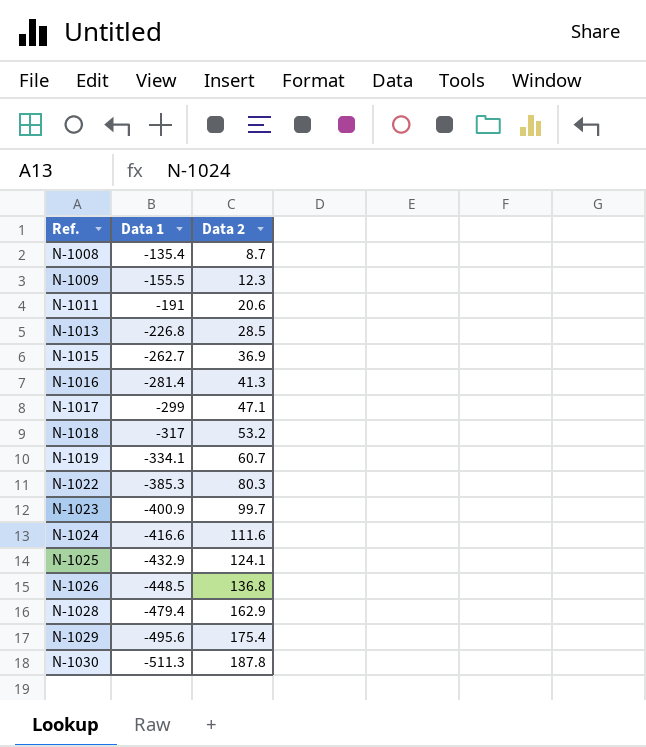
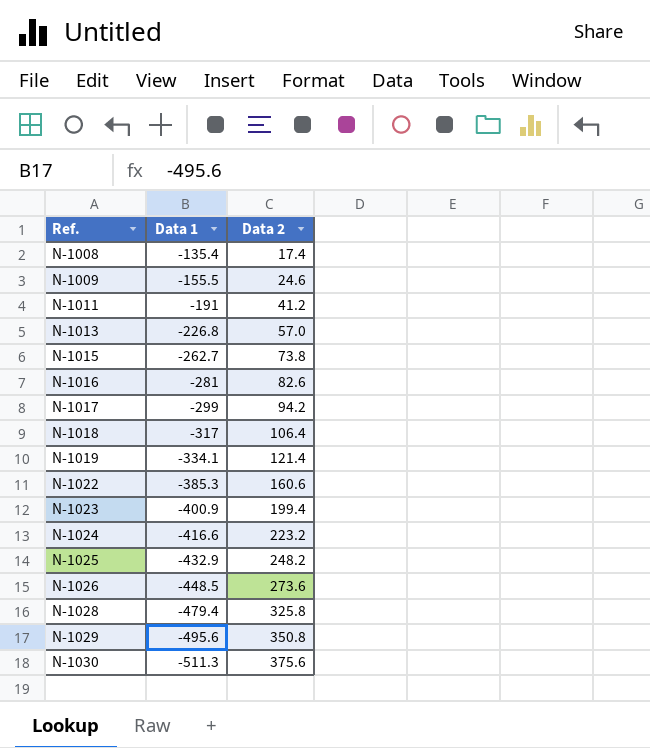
N-1008 | Data 2: 8.7 -> 17.4
N-1009 | Data 2: 12.3 -> 24.6
N-1011 | Data 2: 20.6 -> 41.2
N-1013 | Data 2: 28.5 -> 57.0
N-1015 | Data 2: 36.9 -> 73.8
N-1016 | Data 1: -281.4 -> -281
N-1016 | Data 2: 41.3 -> 82.6
N-1017 | Data 2: 47.1 -> 94.2
N-1018 | Data 2: 53.2 -> 106.4
N-1019 | Data 2: 60.7 -> 121.4
N-1022 | Data 2: 80.3 -> 160.6
N-1023 | Data 2: 99.7 -> 199.4
N-1024 | Data 2: 111.6 -> 223.2
N-1025 | Data 2: 124.1 -> 248.2
N-1026 | Data 2: 136.8 -> 273.6
N-1028 | Data 2: 162.9 -> 325.8
N-1029 | Data 2: 175.4 -> 350.8
N-1030 | Data 2: 187.8 -> 375.6

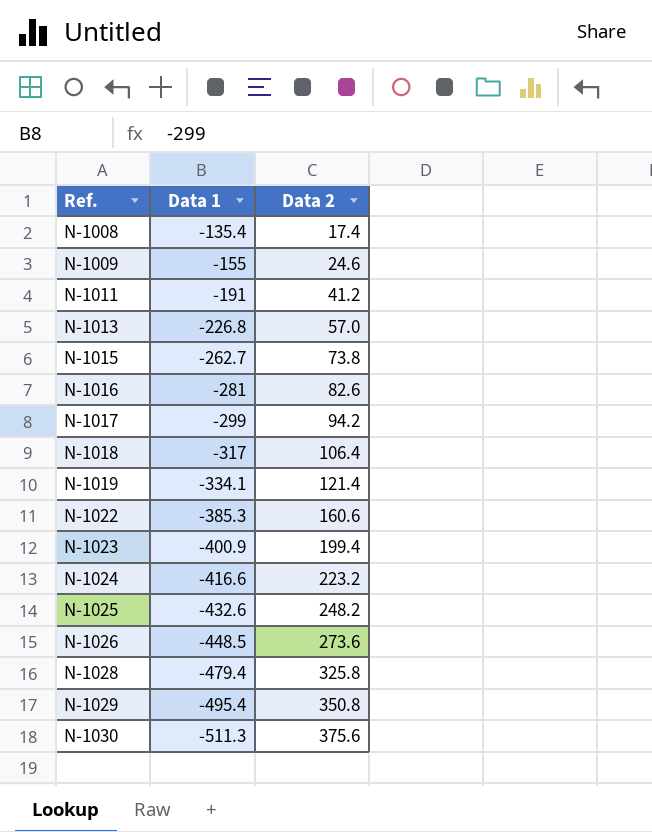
N-1009 | Data 1: -155.5 -> -155
N-1025 | Data 1: -432.9 -> -432.6
N-1029 | Data 1: -495.6 -> -495.4

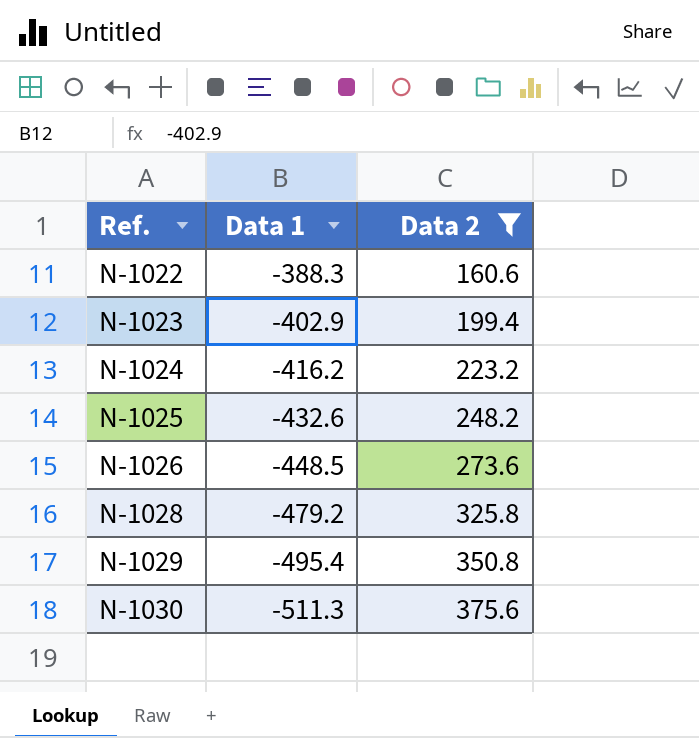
filter: none -> Data 2 >= 160.6
N-1022 | Data 1: -385.3 -> -388.3
N-1023 | Data 1: -400.9 -> -402.9
N-1024 | Data 1: -416.6 -> -416.2
N-1028 | Data 1: -479.4 -> -479.2

